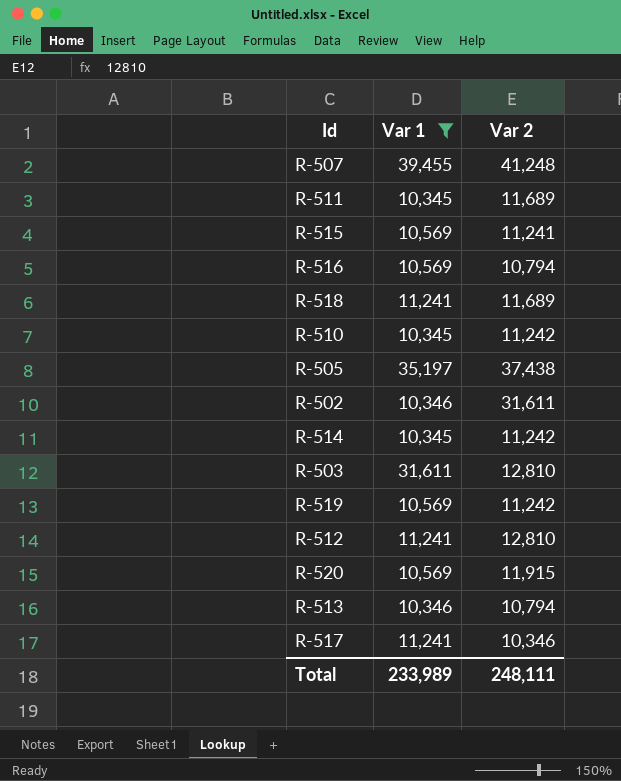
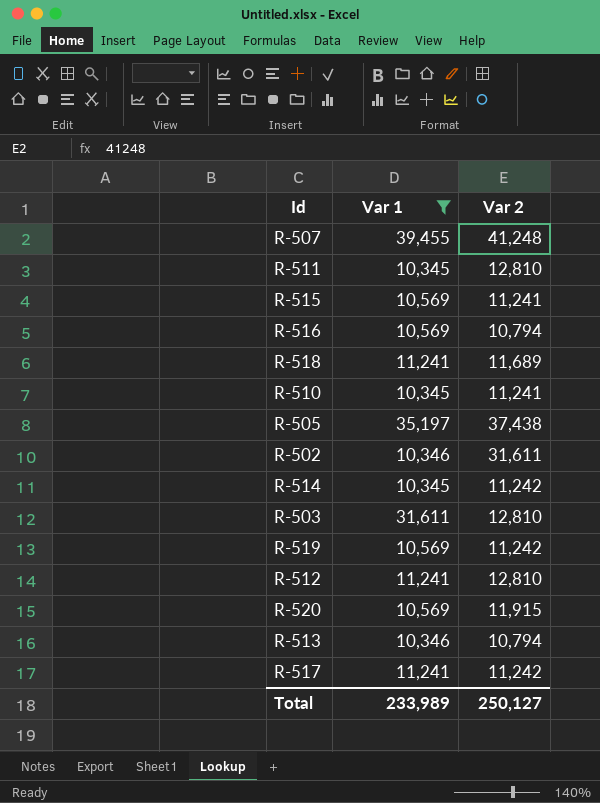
R-511 | Var 2: 11,689 -> 12,810
R-510 | Var 2: 11,242 -> 11,241
R-517 | Var 2: 10,346 -> 11,242
Total | Var 2: 248,111 -> 250,127

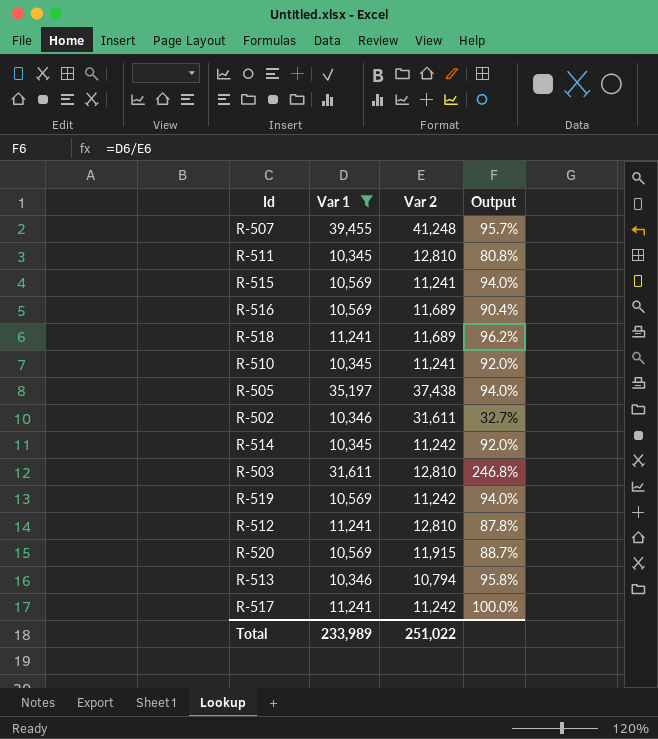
column Output | formula: none -> [Var 1] / [Var 2]
R-516 | Var 2: 10,794 -> 11,689
Total | Var 2: 250,127 -> 251,022

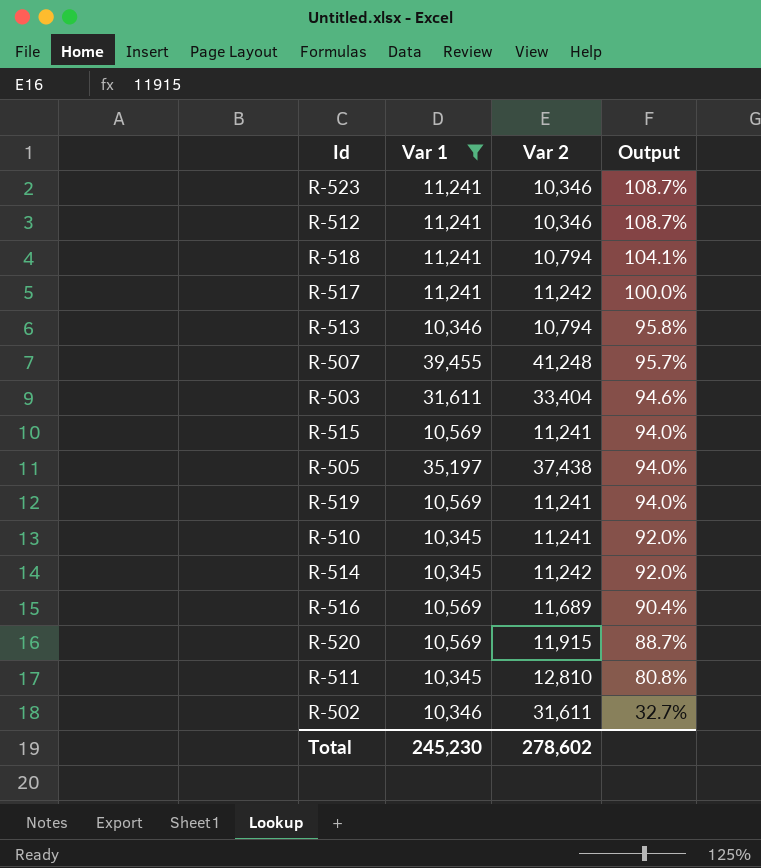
row order: none -> Output descending
row R-523: none -> 11,241 | 10,346 | 108.7%
R-512 | Var 2: 12,810 -> 10,346
R-512 | Output: 87.8% -> 108.7%
R-518 | Var 2: 11,689 -> 10,794
R-518 | Output: 96.2% -> 104.1%
R-503 | Var 2: 12,810 -> 33,404
R-503 | Output: 246.8% -> 94.6%
R-519 | Var 2: 11,242 -> 11,241
Total | Var 1: 233,989 -> 245,230
Total | Var 2: 251,022 -> 278,602

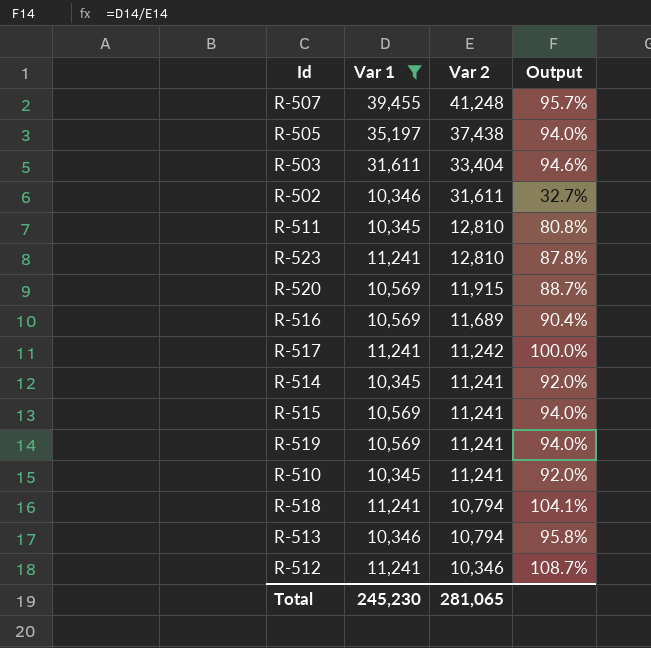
row order: Output descending -> Var 2 descending
R-523 | Var 2: 10,346 -> 12,810
R-523 | Output: 108.7% -> 87.8%
R-514 | Var 2: 11,242 -> 11,241
Total | Var 2: 278,602 -> 281,065

